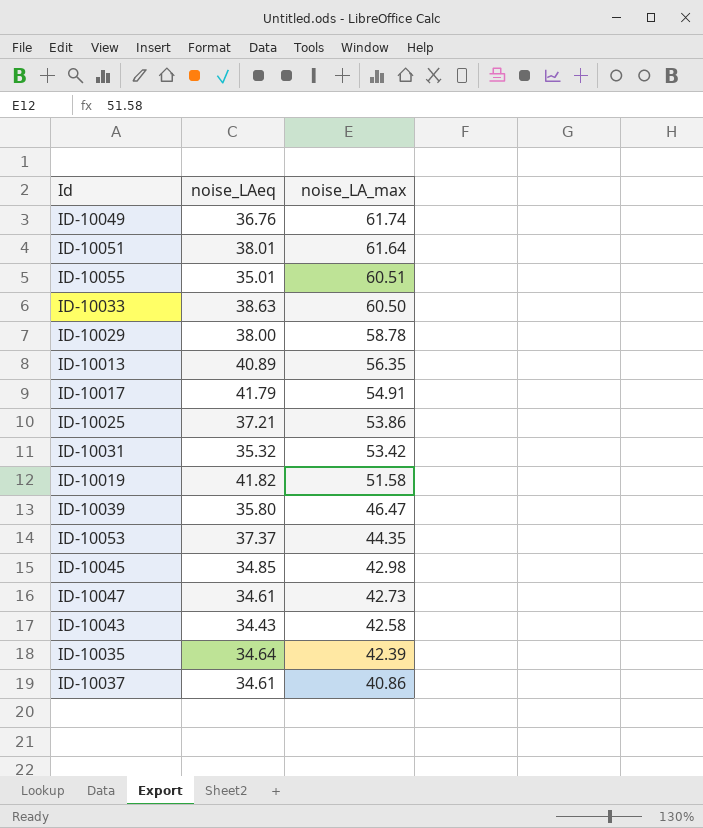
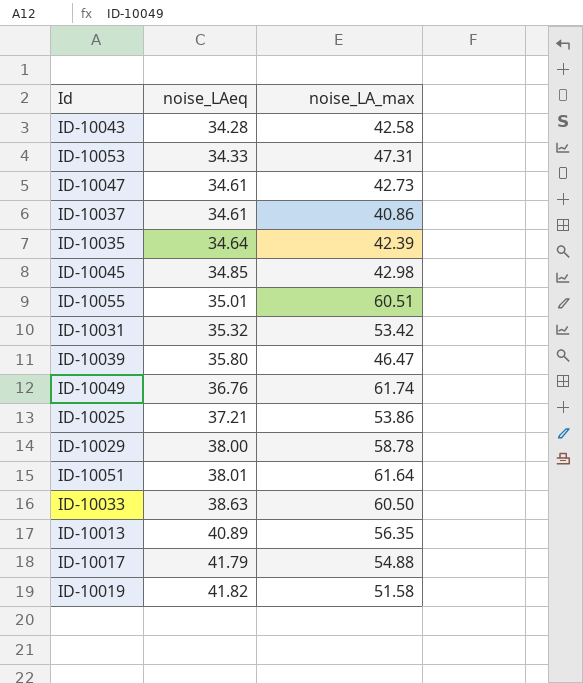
row order: noise_LA_max descending -> noise_LAeq ascending
ID-10043 | noise_LAeq: 34.43 -> 34.28
ID-10053 | noise_LAeq: 37.37 -> 34.33
ID-10053 | noise_LA_max: 44.35 -> 47.31
ID-10017 | noise_LA_max: 54.91 -> 54.88

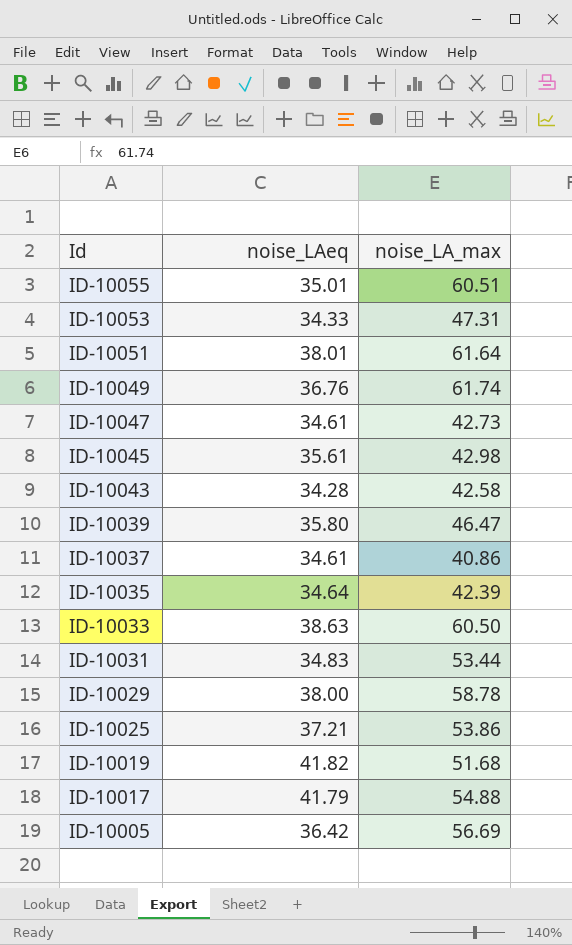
row order: noise_LAeq ascending -> Id descending
row ID-10013: 40.89 | 56.35 -> none
ID-10045 | noise_LAeq: 34.85 -> 35.61
ID-10031 | noise_LAeq: 35.32 -> 34.83
ID-10031 | noise_LA_max: 53.42 -> 53.44
ID-10019 | noise_LA_max: 51.58 -> 51.68
row ID-10005: none -> 36.42 | 56.69

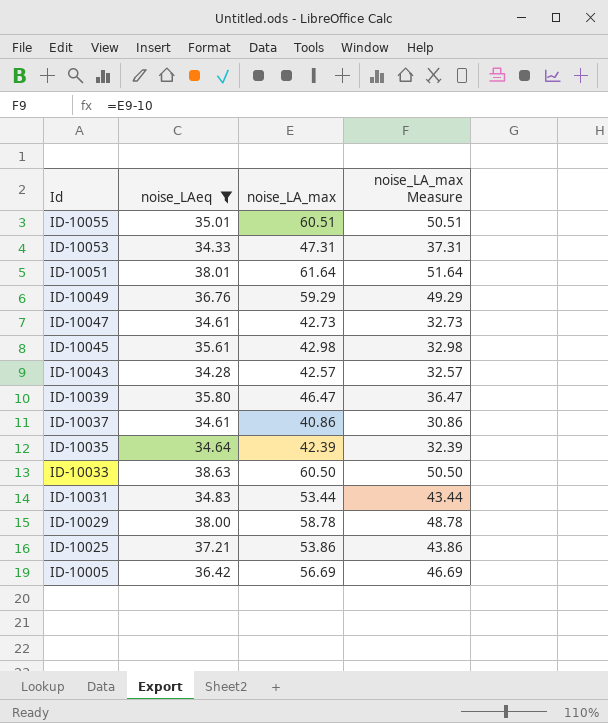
filter: none -> noise_LAeq <= 38.63
column noise_LA_max Measure | formula: none -> [noise_LA_max] - 10
ID-10049 | noise_LA_max: 61.74 -> 59.29
ID-10043 | noise_LA_max: 42.58 -> 42.57

